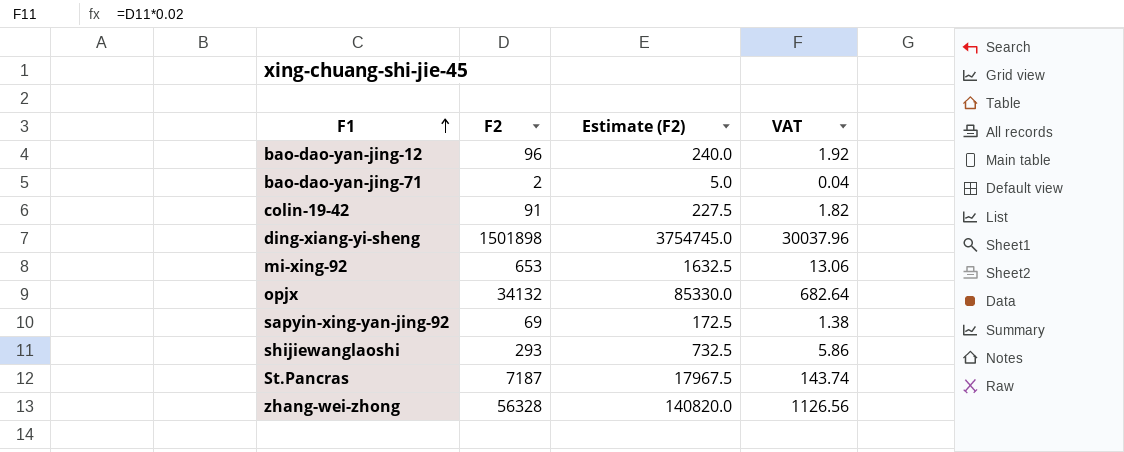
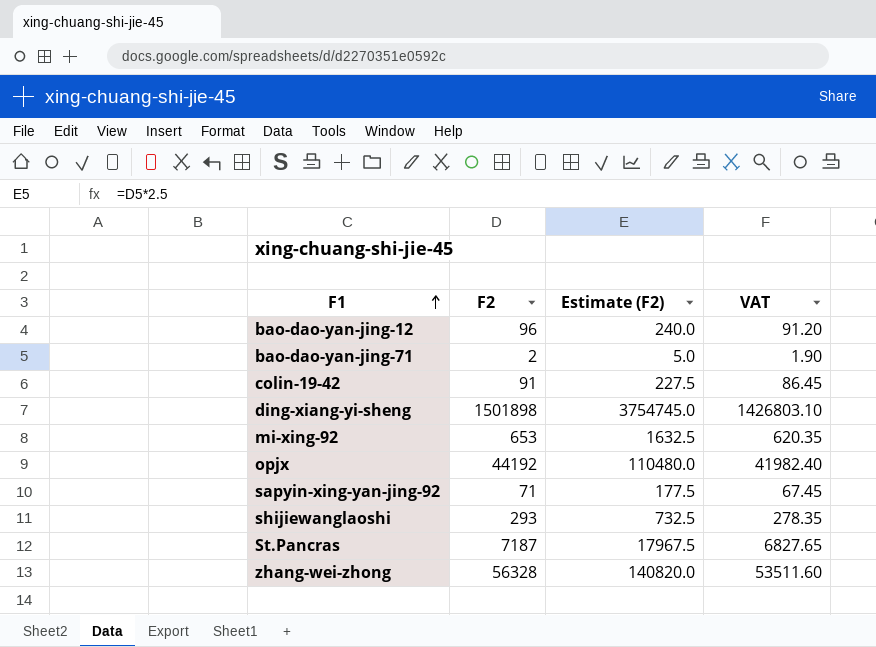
column VAT | formula: [F2] * 0.02 -> [F2] * 0.95
opjx | F2: 34132 -> 44192
opjx | Estimate (F2): 85330.0 -> 110480.0
sapyin-xing-yan-jing-92 | F2: 69 -> 71
sapyin-xing-yan-jing-92 | Estimate (F2): 172.5 -> 177.5

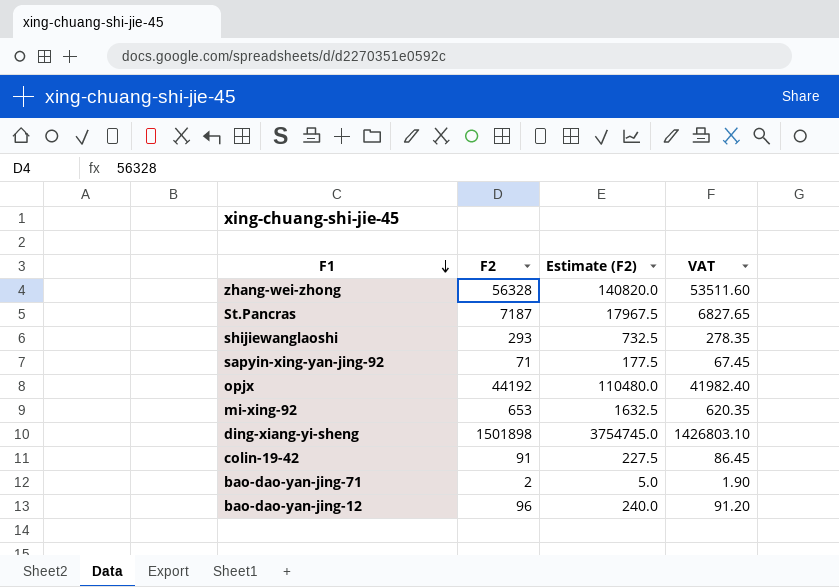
row order: F1 ascending -> F1 descending

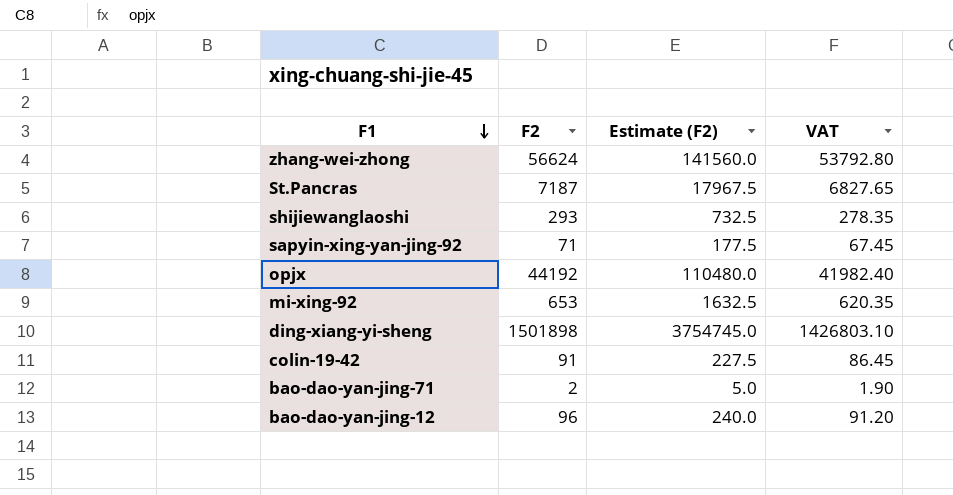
zhang-wei-zhong | F2: 56328 -> 56624
zhang-wei-zhong | Estimate (F2): 140820.0 -> 141560.0
zhang-wei-zhong | VAT: 53511.60 -> 53792.80

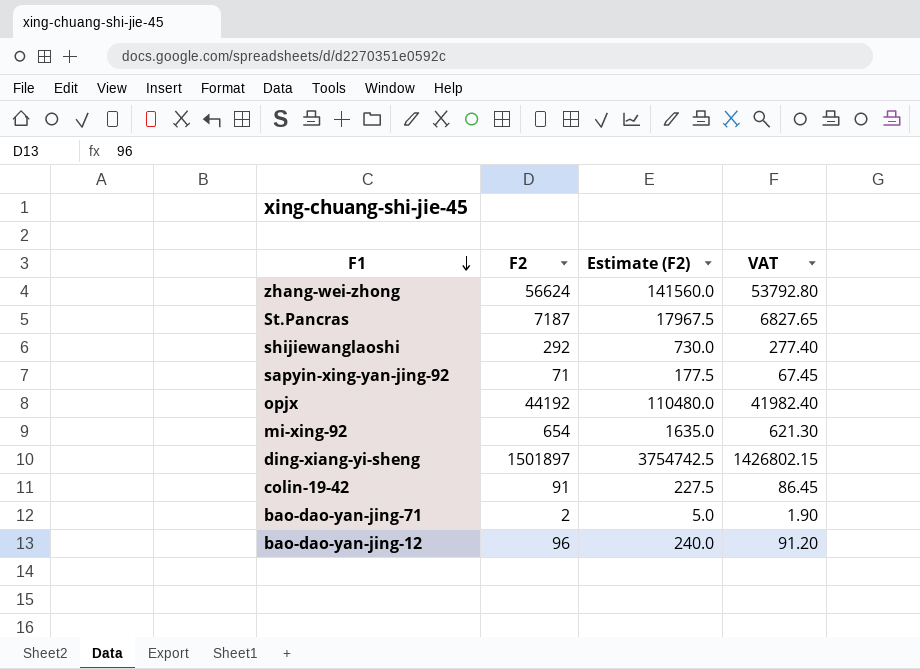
shijiewanglaoshi | F2: 293 -> 292
shijiewanglaoshi | Estimate (F2): 732.5 -> 730.0
shijiewanglaoshi | VAT: 278.35 -> 277.40
mi-xing-92 | F2: 653 -> 654
mi-xing-92 | Estimate (F2): 1632.5 -> 1635.0
mi-xing-92 | VAT: 620.35 -> 621.30
ding-xiang-yi-sheng | F2: 1501898 -> 1501897
ding-xiang-yi-sheng | Estimate (F2): 3754745.0 -> 3754742.5
ding-xiang-yi-sheng | VAT: 1426803.10 -> 1426802.15

